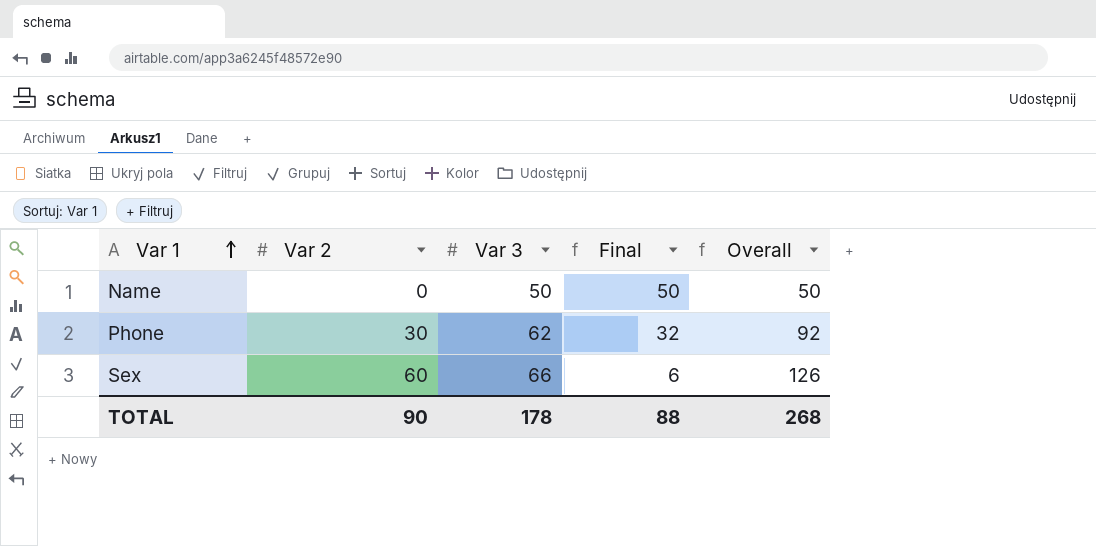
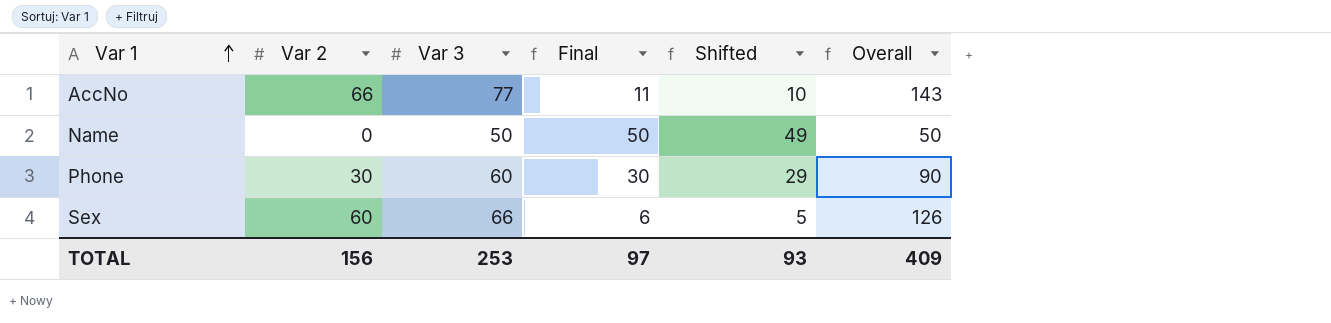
column Shifted | formula: none -> [Final] - 1
row AccNo: none -> 66 | 77 | 11 | 10 | 143
Phone | Var 3: 62 -> 60
Phone | Final: 32 -> 30
Phone | Overall: 92 -> 90
TOTAL | Var 2: 90 -> 156
TOTAL | Var 3: 178 -> 253
TOTAL | Final: 88 -> 97
TOTAL | Overall: 268 -> 409

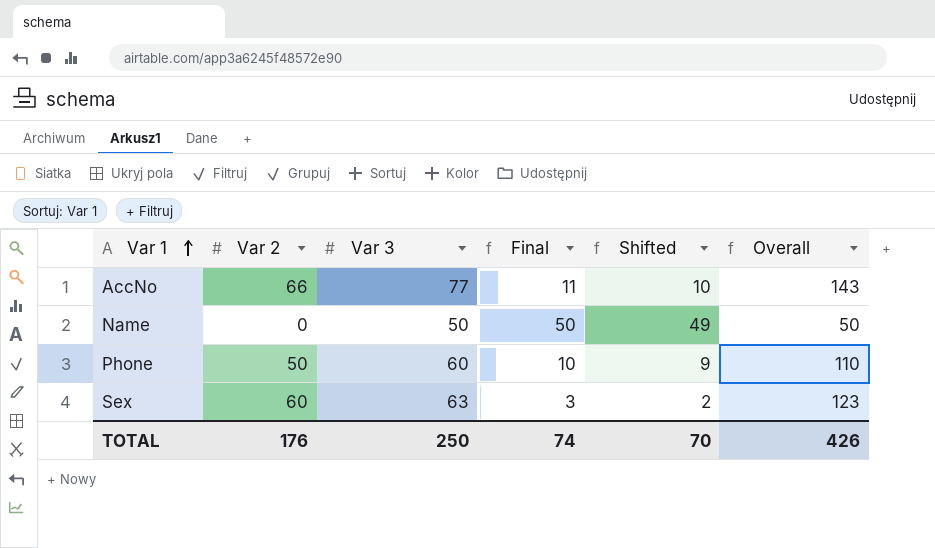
Phone | Var 2: 30 -> 50
Phone | Final: 30 -> 10
Phone | Shifted: 29 -> 9
Phone | Overall: 90 -> 110
Sex | Var 3: 66 -> 63
Sex | Final: 6 -> 3
Sex | Shifted: 5 -> 2
Sex | Overall: 126 -> 123
TOTAL | Var 2: 156 -> 176
TOTAL | Var 3: 253 -> 250
TOTAL | Final: 97 -> 74
TOTAL | Shifted: 93 -> 70
TOTAL | Overall: 409 -> 426

